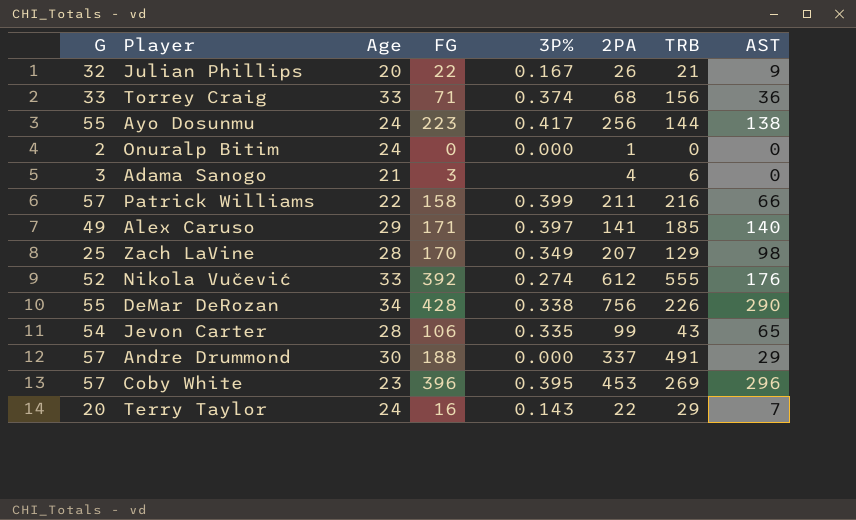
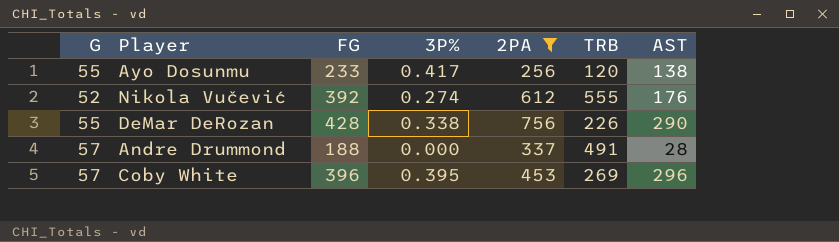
filter: none -> 2PA >= 256
column Age | position: 3 -> none
Ayo Dosunmu | FG: 223 -> 233
Ayo Dosunmu | TRB: 144 -> 120
Andre Drummond | AST: 29 -> 28

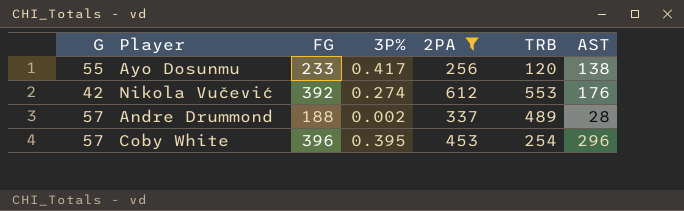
row DeMar DeRozan: 55 | 428 | 0.338 | 756 | 226 | 290 -> none
Nikola Vučević | G: 52 -> 42
Nikola Vučević | TRB: 555 -> 553
Andre Drummond | 3P%: 0.000 -> 0.002
Andre Drummond | TRB: 491 -> 489
Coby White | TRB: 269 -> 254

